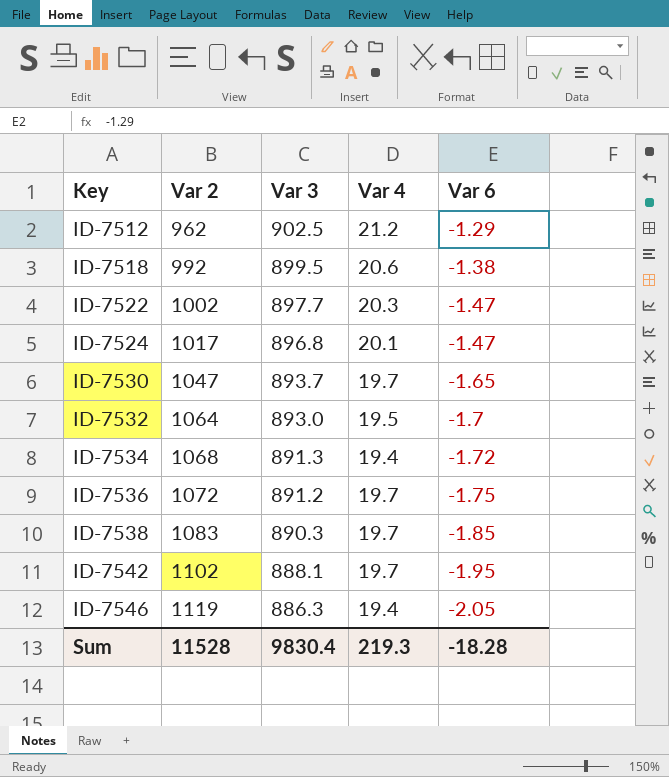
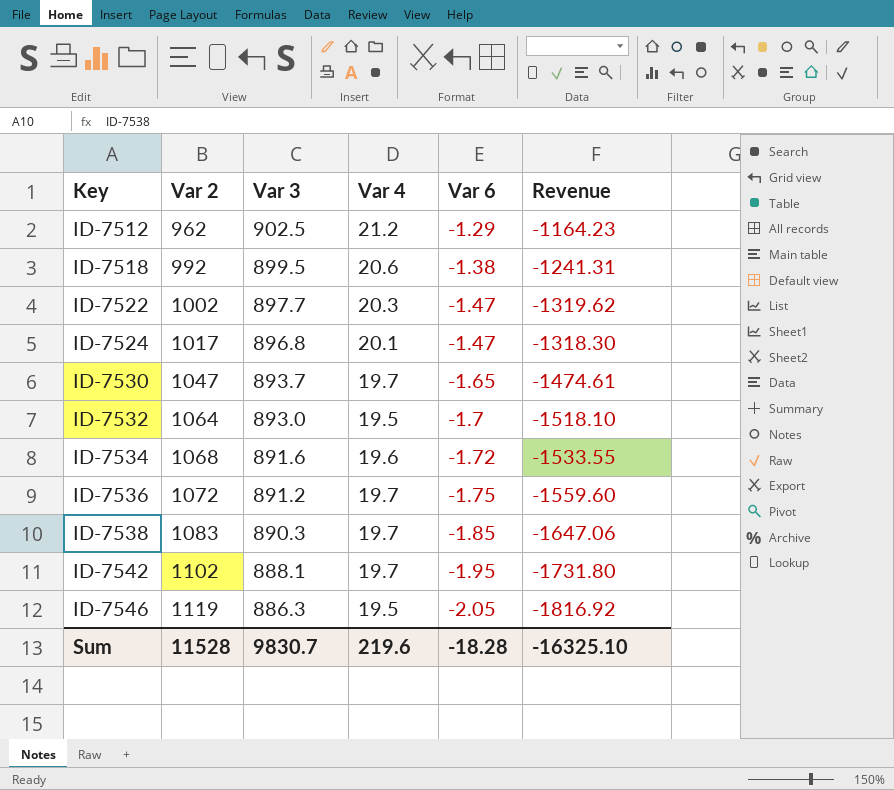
column Revenue | formula: none -> [Var 3] * [Var 6]
ID-7534 | Var 3: 891.3 -> 891.6
ID-7534 | Var 4: 19.4 -> 19.6
ID-7546 | Var 4: 19.4 -> 19.5
Sum | Var 3: 9830.4 -> 9830.7
Sum | Var 4: 219.3 -> 219.6

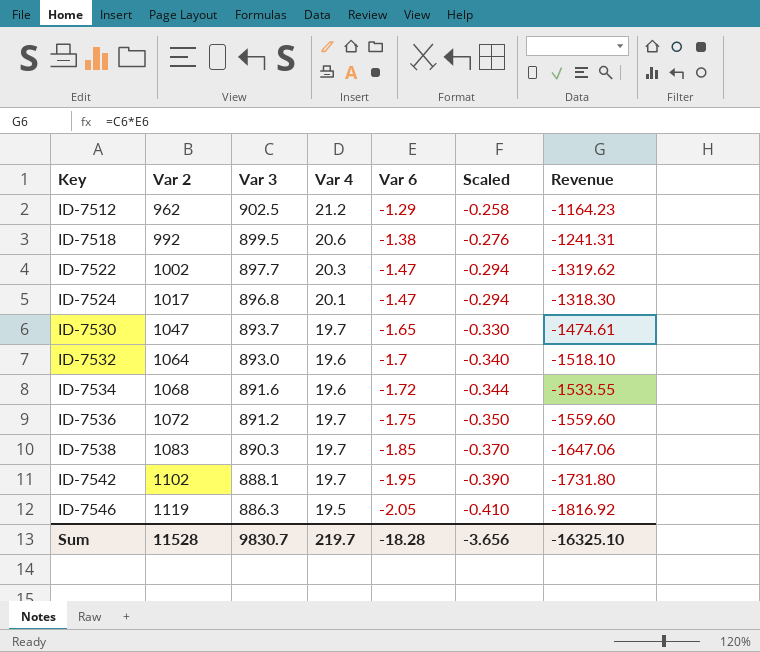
column Scaled | formula: none -> [Var 6] * 0.2
ID-7532 | Var 4: 19.5 -> 19.6
Sum | Var 4: 219.6 -> 219.7

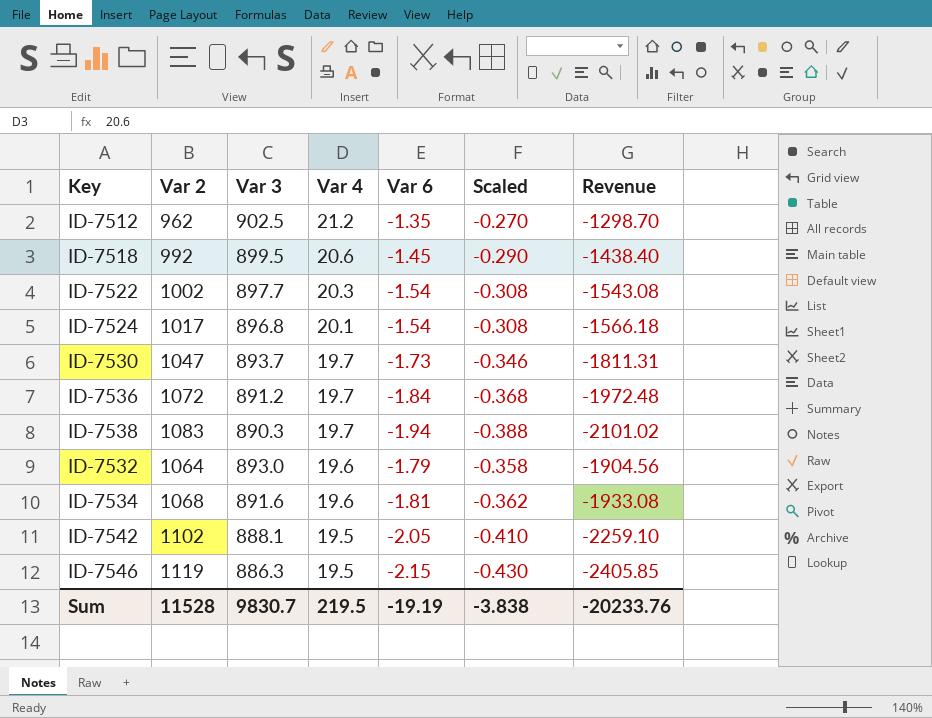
row order: Key ascending -> Var 4 descending
column Revenue | formula: [Var 3] * [Var 6] -> [Var 2] * [Var 6]
ID-7512 | Var 6: -1.29 -> -1.35
ID-7512 | Scaled: -0.258 -> -0.270
ID-7518 | Var 6: -1.38 -> -1.45
ID-7518 | Scaled: -0.276 -> -0.290
ID-7522 | Var 6: -1.47 -> -1.54
ID-7522 | Scaled: -0.294 -> -0.308
ID-7524 | Var 6: -1.47 -> -1.54
ID-7524 | Scaled: -0.294 -> -0.308
ID-7530 | Var 6: -1.65 -> -1.73
ID-7530 | Scaled: -0.330 -> -0.346
ID-7536 | Var 6: -1.75 -> -1.84
ID-7536 | Scaled: -0.350 -> -0.368
ID-7538 | Var 6: -1.85 -> -1.94
ID-7538 | Scaled: -0.370 -> -0.388
ID-7532 | Var 6: -1.7 -> -1.79
ID-7532 | Scaled: -0.340 -> -0.358
ID-7534 | Var 6: -1.72 -> -1.81
ID-7534 | Scaled: -0.344 -> -0.362
ID-7542 | Var 4: 19.7 -> 19.5
ID-7542 | Var 6: -1.95 -> -2.05
ID-7542 | Scaled: -0.390 -> -0.410
ID-7546 | Var 6: -2.05 -> -2.15
ID-7546 | Scaled: -0.410 -> -0.430
Sum | Var 4: 219.7 -> 219.5
Sum | Var 6: -18.28 -> -19.19
Sum | Scaled: -3.656 -> -3.838
Sum | Revenue: -16325.10 -> -20233.76

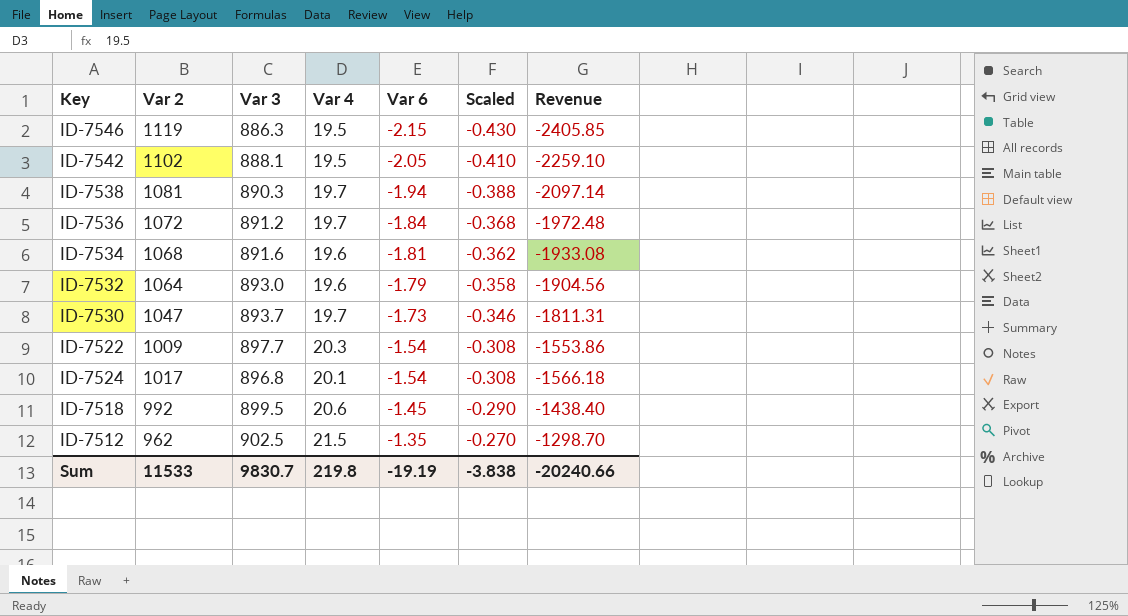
row order: Var 4 descending -> Var 6 ascending
ID-7538 | Var 2: 1083 -> 1081
ID-7538 | Revenue: -2101.02 -> -2097.14
ID-7522 | Var 2: 1002 -> 1009
ID-7522 | Revenue: -1543.08 -> -1553.86
ID-7512 | Var 4: 21.2 -> 21.5
Sum | Var 2: 11528 -> 11533
Sum | Var 4: 219.5 -> 219.8
Sum | Revenue: -20233.76 -> -20240.66

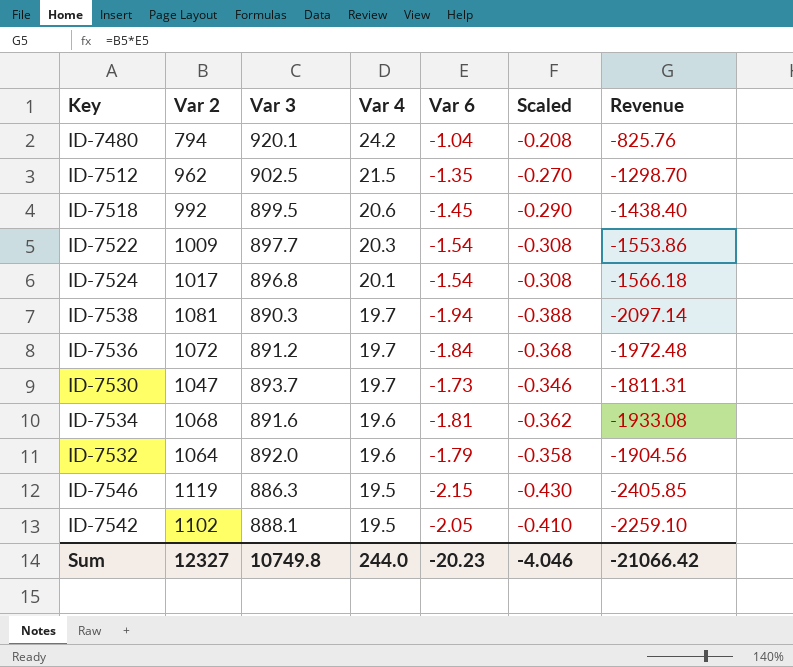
row order: Var 6 ascending -> Var 4 descending
row ID-7480: none -> 794 | 920.1 | 24.2 | -1.04 | -0.208 | -825.76
ID-7532 | Var 3: 893.0 -> 892.0
Sum | Var 2: 11533 -> 12327
Sum | Var 3: 9830.7 -> 10749.8
Sum | Var 4: 219.8 -> 244.0
Sum | Var 6: -19.19 -> -20.23
Sum | Scaled: -3.838 -> -4.046
Sum | Revenue: -20240.66 -> -21066.42

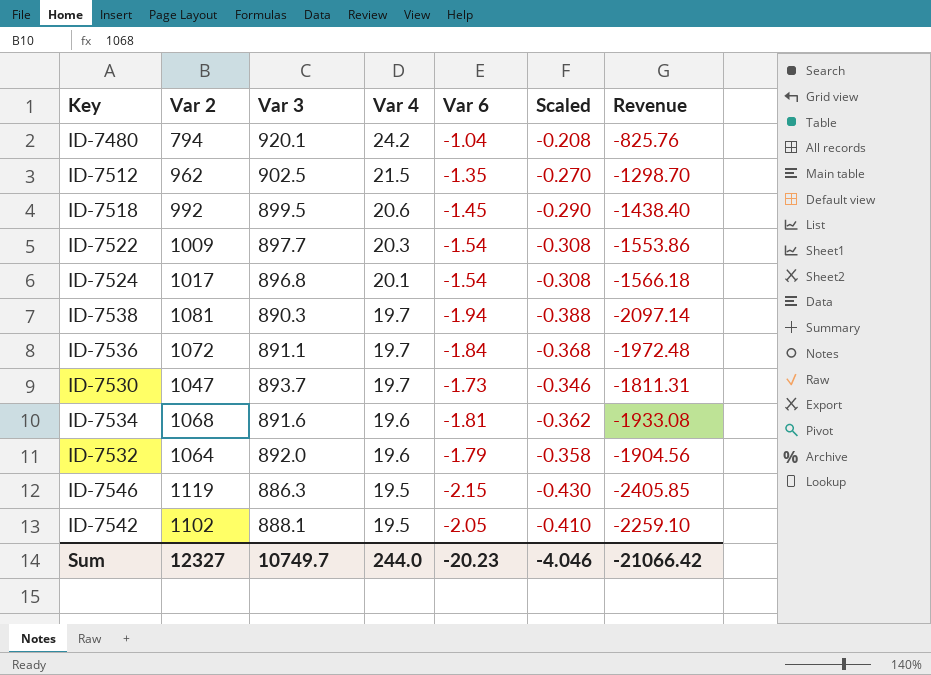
ID-7536 | Var 3: 891.2 -> 891.1
Sum | Var 3: 10749.8 -> 10749.7

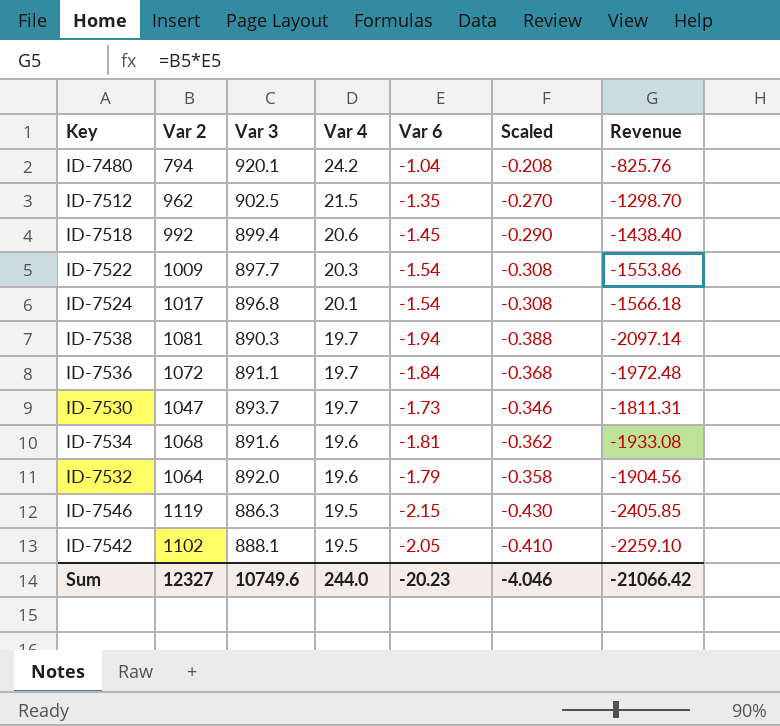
ID-7518 | Var 3: 899.5 -> 899.4
Sum | Var 3: 10749.7 -> 10749.6

